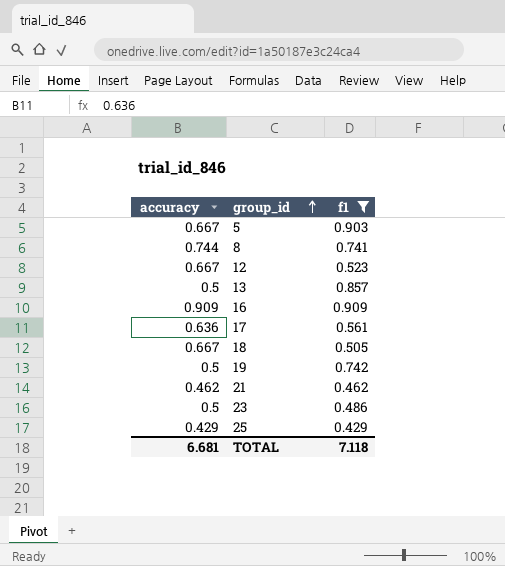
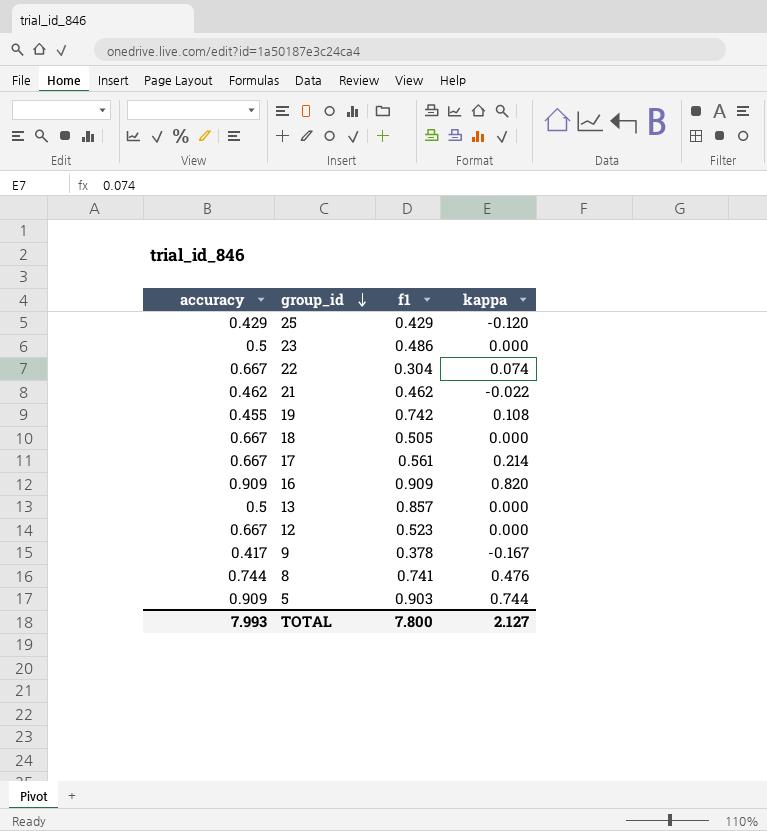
filter: f1 >= 0.429 -> none
row order: group_id ascending -> group_id descending
column kappa | position: none -> 4
19 | accuracy: 0.5 -> 0.455
17 | accuracy: 0.636 -> 0.667
5 | accuracy: 0.667 -> 0.909
TOTAL | accuracy: 6.681 -> 7.993
TOTAL | f1: 7.118 -> 7.800

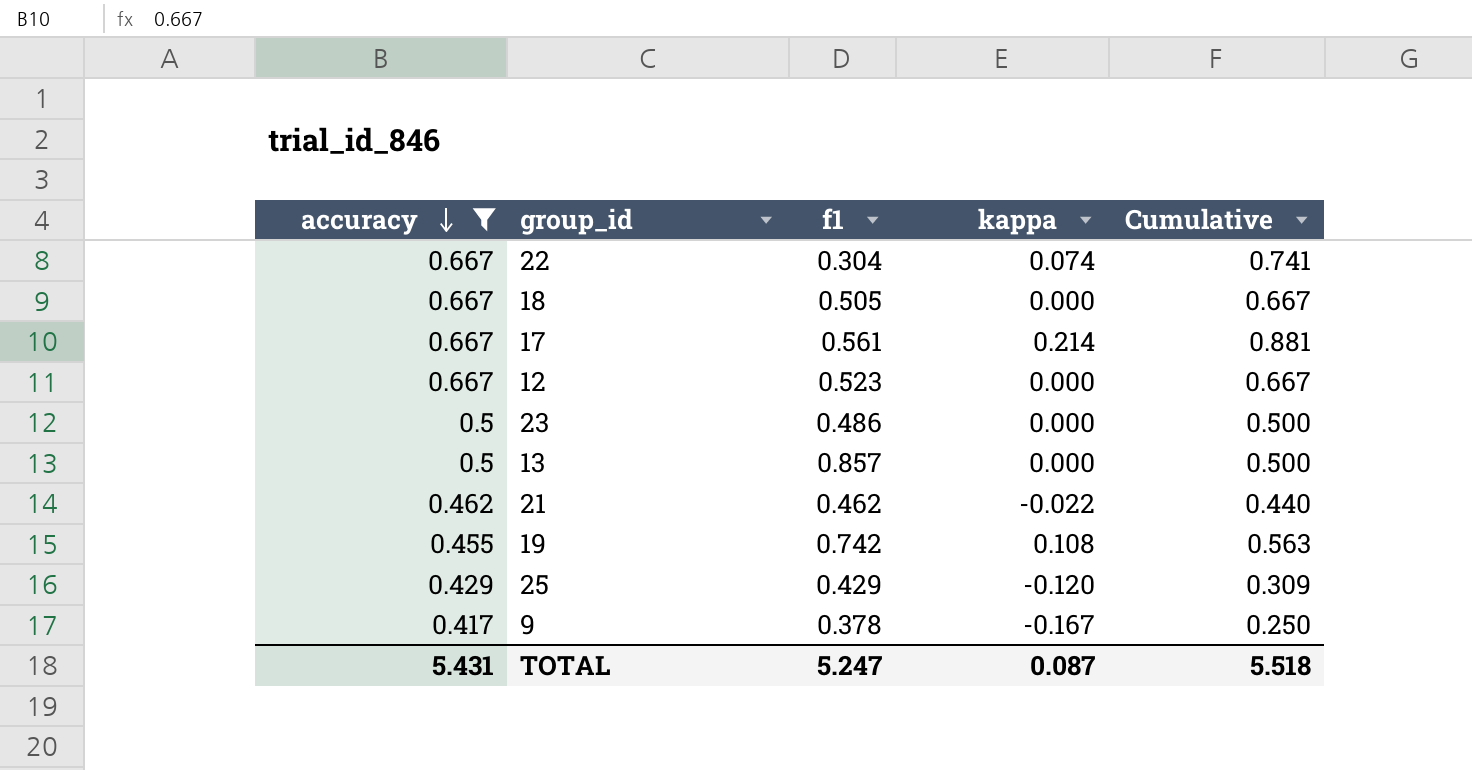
filter: none -> accuracy <= 0.667
row order: group_id descending -> accuracy descending
column Cumulative | formula: none -> [accuracy] + [kappa]
TOTAL | accuracy: 7.993 -> 5.431
TOTAL | f1: 7.800 -> 5.247
TOTAL | kappa: 2.127 -> 0.087

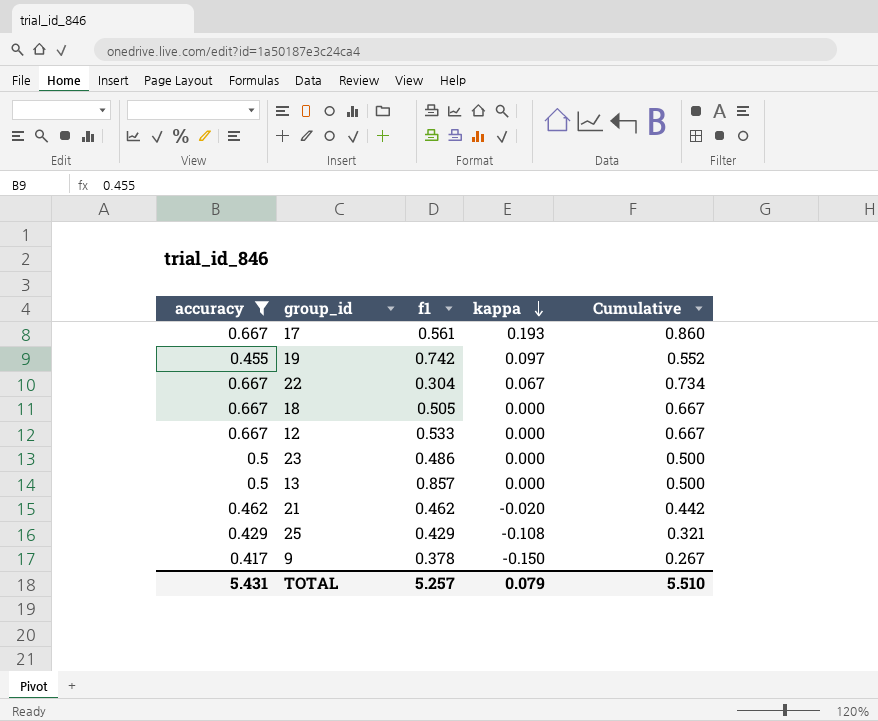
row order: accuracy descending -> kappa descending
17 | kappa: 0.214 -> 0.193
17 | Cumulative: 0.881 -> 0.860
19 | kappa: 0.108 -> 0.097
19 | Cumulative: 0.563 -> 0.552
22 | kappa: 0.074 -> 0.067
22 | Cumulative: 0.741 -> 0.734
12 | f1: 0.523 -> 0.533
21 | kappa: -0.022 -> -0.020
21 | Cumulative: 0.440 -> 0.442
25 | kappa: -0.120 -> -0.108
25 | Cumulative: 0.309 -> 0.321
9 | kappa: -0.167 -> -0.150
9 | Cumulative: 0.250 -> 0.267
TOTAL | f1: 5.247 -> 5.257
TOTAL | kappa: 0.087 -> 0.079
TOTAL | Cumulative: 5.518 -> 5.510

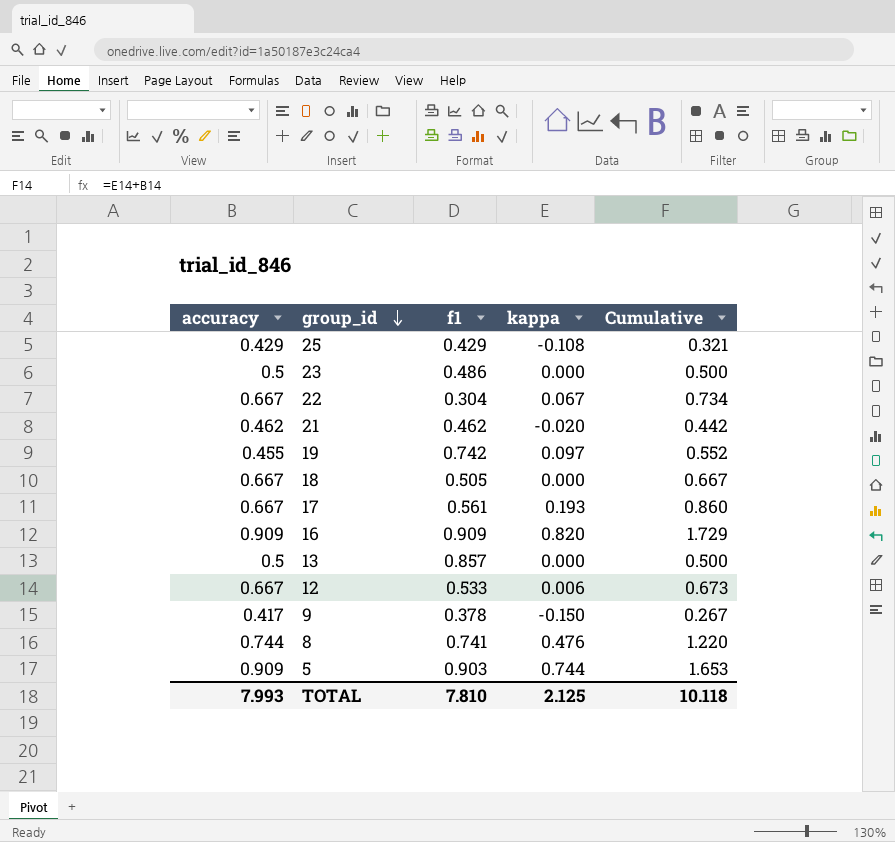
filter: accuracy <= 0.667 -> none
row order: kappa descending -> group_id descending
12 | kappa: 0.000 -> 0.006
12 | Cumulative: 0.667 -> 0.673
TOTAL | accuracy: 5.431 -> 7.993
TOTAL | f1: 5.257 -> 7.810
TOTAL | kappa: 0.079 -> 2.125
TOTAL | Cumulative: 5.510 -> 10.118

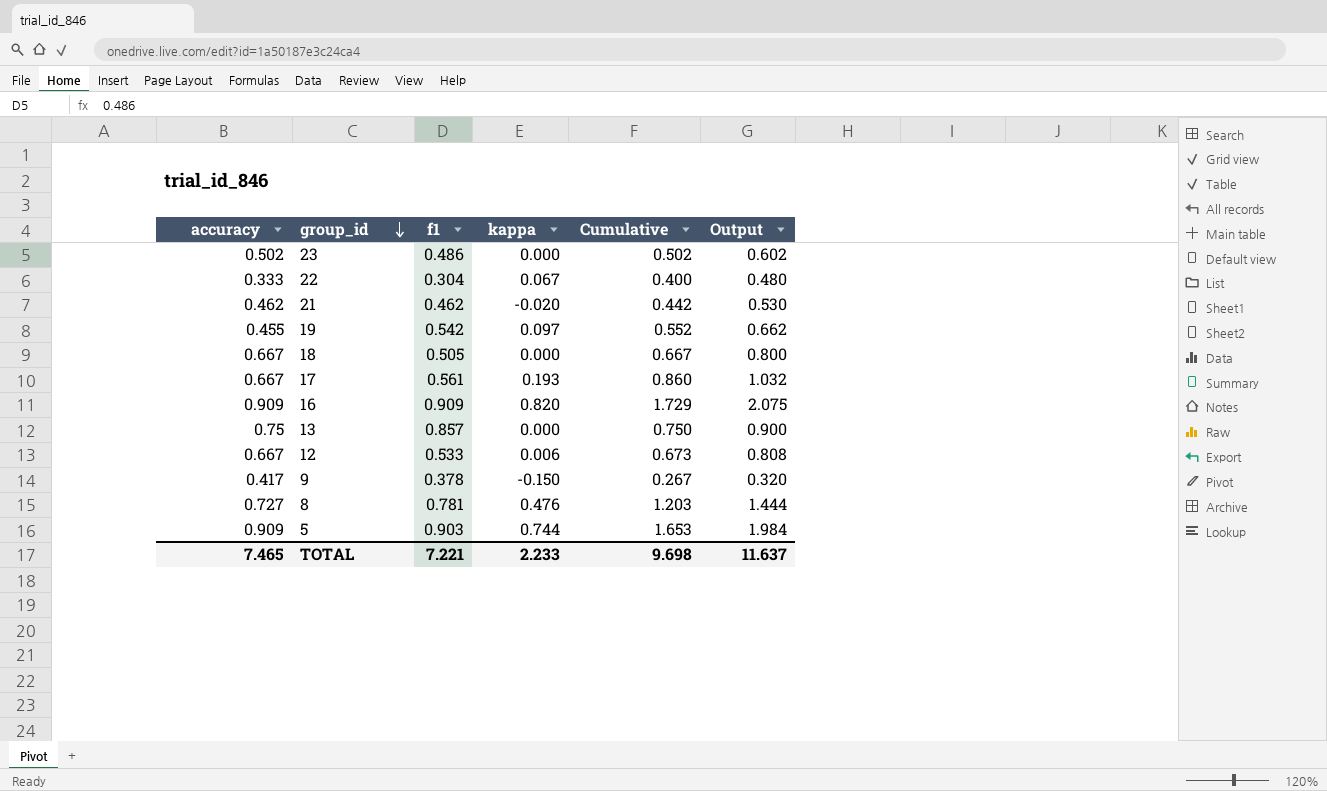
column Output | formula: none -> [Cumulative] * 1.2
row 25: 0.429 | 0.429 | -0.108 | 0.321 -> none
23 | accuracy: 0.5 -> 0.502
23 | Cumulative: 0.500 -> 0.502
22 | accuracy: 0.667 -> 0.333
22 | Cumulative: 0.734 -> 0.400
19 | f1: 0.742 -> 0.542
13 | accuracy: 0.5 -> 0.75
13 | Cumulative: 0.500 -> 0.750
8 | accuracy: 0.744 -> 0.727
8 | f1: 0.741 -> 0.781
8 | Cumulative: 1.220 -> 1.203
TOTAL | accuracy: 7.993 -> 7.465
TOTAL | f1: 7.810 -> 7.221
TOTAL | kappa: 2.125 -> 2.233
TOTAL | Cumulative: 10.118 -> 9.698

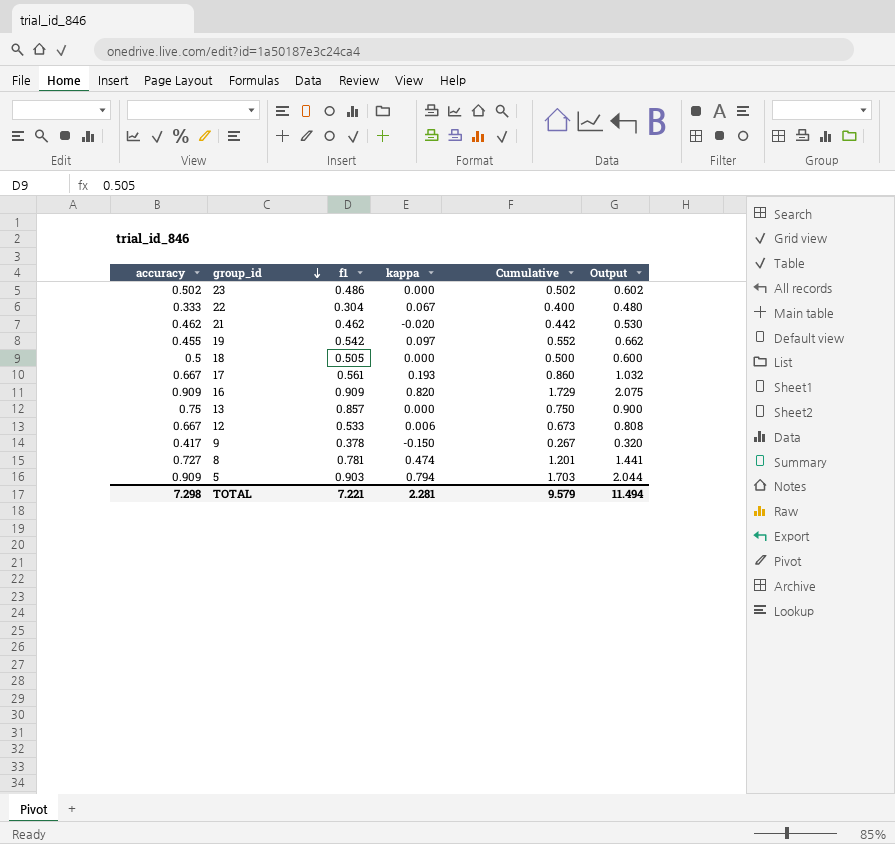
18 | accuracy: 0.667 -> 0.5
18 | Cumulative: 0.667 -> 0.500
18 | Output: 0.800 -> 0.600
8 | kappa: 0.476 -> 0.474
8 | Cumulative: 1.203 -> 1.201
8 | Output: 1.444 -> 1.441
5 | kappa: 0.744 -> 0.794
5 | Cumulative: 1.653 -> 1.703
5 | Output: 1.984 -> 2.044
TOTAL | accuracy: 7.465 -> 7.298
TOTAL | kappa: 2.233 -> 2.281
TOTAL | Cumulative: 9.698 -> 9.579
TOTAL | Output: 11.637 -> 11.494

